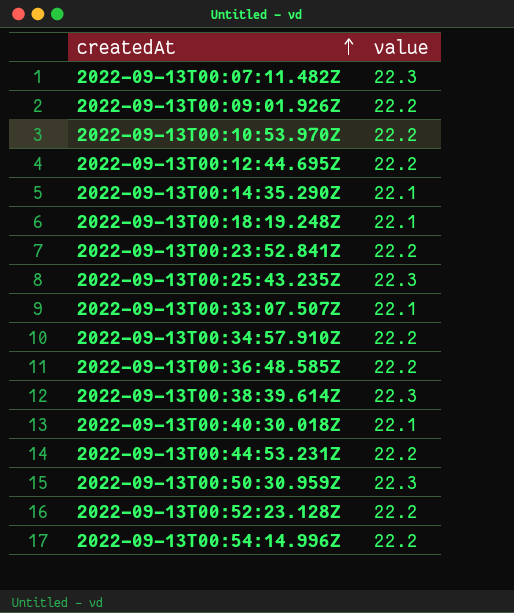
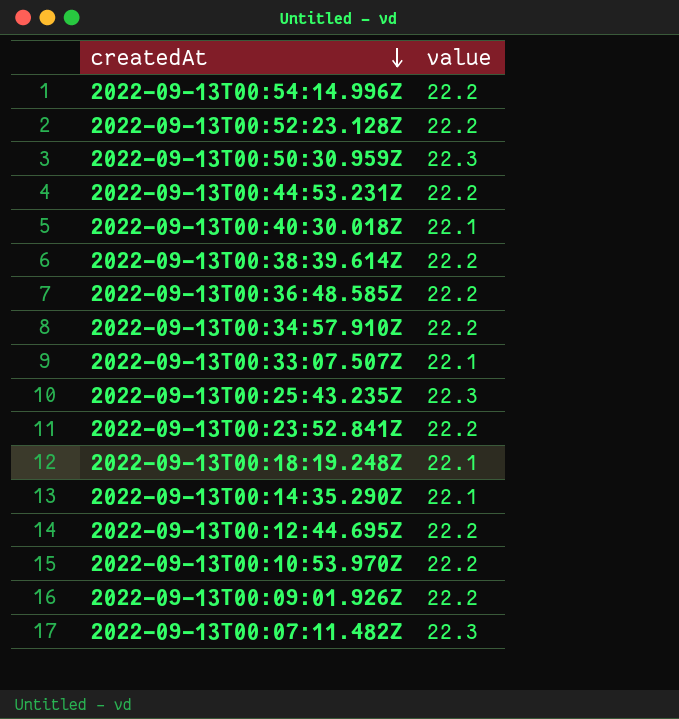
row order: createdAt ascending -> createdAt descending
2022-09-13T00:38:39.614Z | value: 22.3 -> 22.2

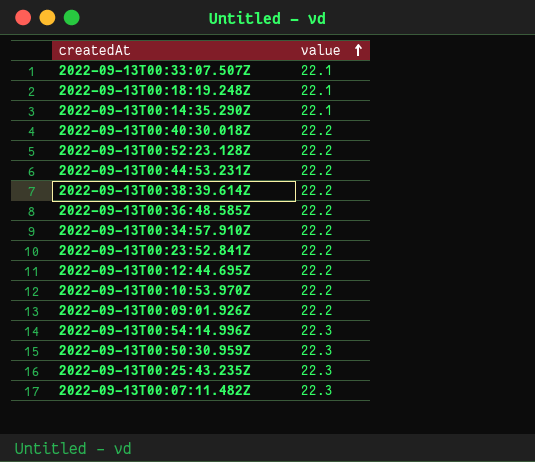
row order: createdAt descending -> value ascending
2022-09-13T00:40:30.018Z | value: 22.1 -> 22.2
2022-09-13T00:54:14.996Z | value: 22.2 -> 22.3

